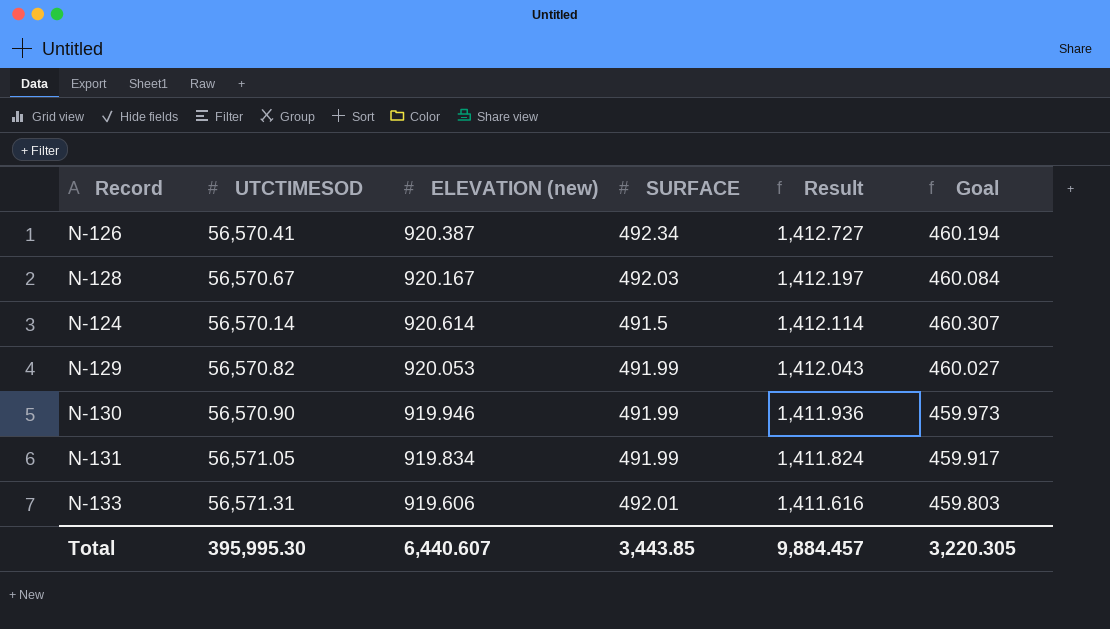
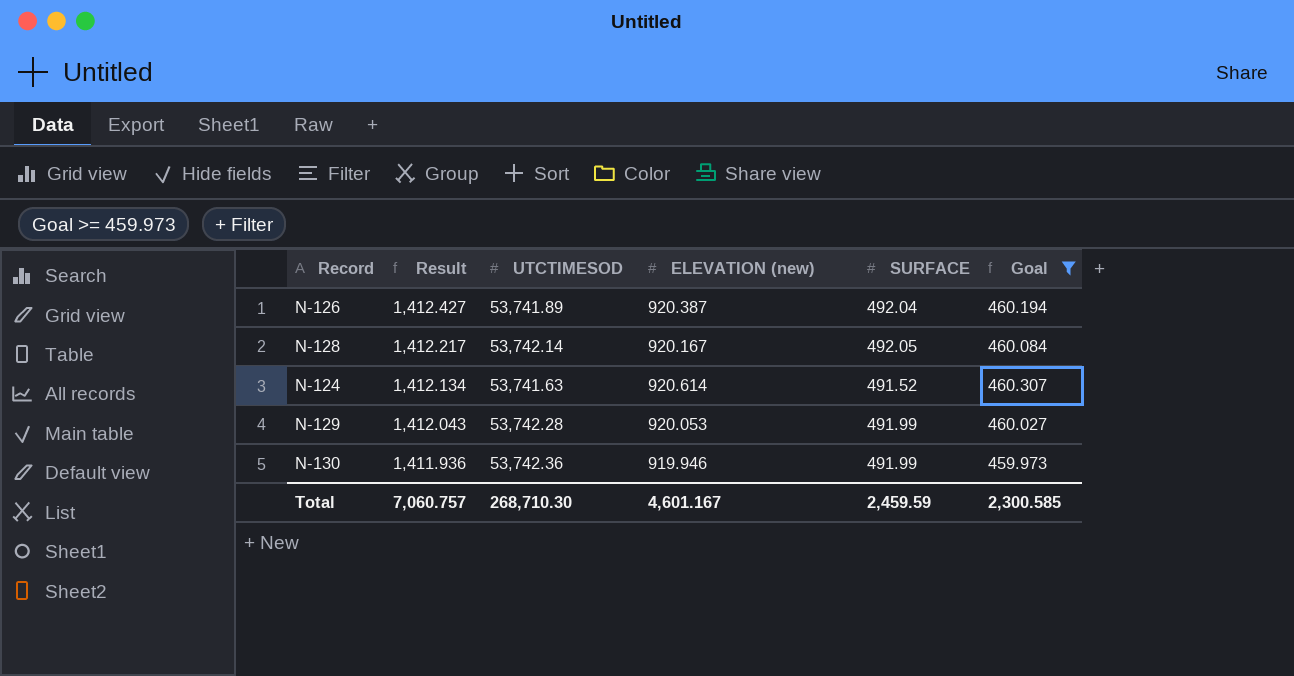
filter: none -> Goal >= 459.973
column Result | position: 5 -> 2
N-126 | Result: 1,412.727 -> 1,412.427
N-126 | UTCTIMESOD: 56,570.41 -> 53,741.89
N-126 | SURFACE: 492.34 -> 492.04
N-128 | Result: 1,412.197 -> 1,412.217
N-128 | UTCTIMESOD: 56,570.67 -> 53,742.14
N-128 | SURFACE: 492.03 -> 492.05
N-124 | Result: 1,412.114 -> 1,412.134
N-124 | UTCTIMESOD: 56,570.14 -> 53,741.63
N-124 | SURFACE: 491.5 -> 491.52
N-129 | UTCTIMESOD: 56,570.82 -> 53,742.28
N-130 | UTCTIMESOD: 56,570.90 -> 53,742.36
Total | Result: 9,884.457 -> 7,060.757
Total | UTCTIMESOD: 395,995.30 -> 268,710.30
Total | ELEVATION (new): 6,440.607 -> 4,601.167
Total | SURFACE: 3,443.85 -> 2,459.59
Total | Goal: 3,220.305 -> 2,300.585

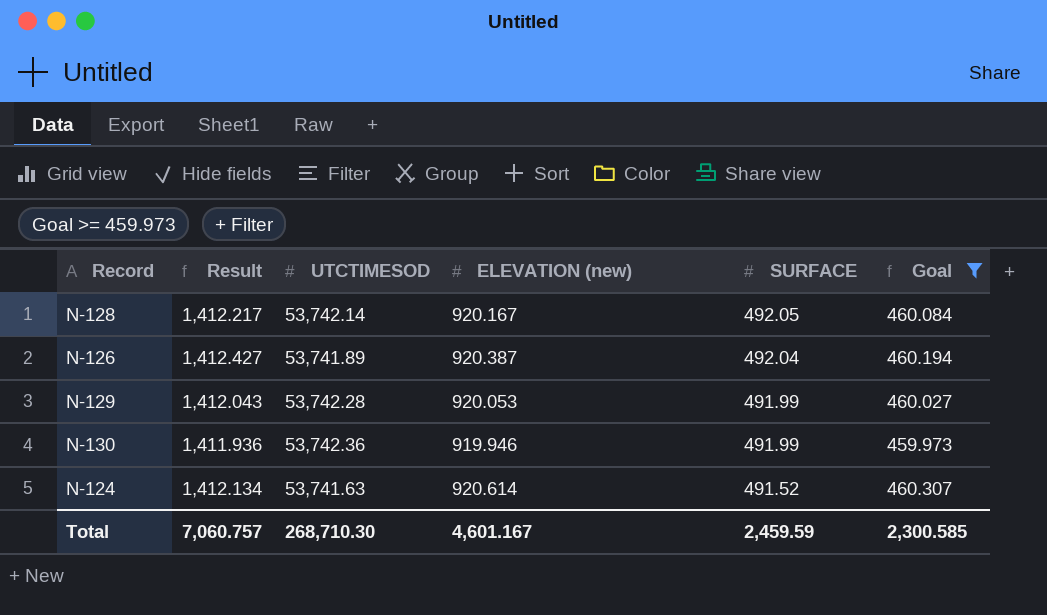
row order: Result descending -> SURFACE descending

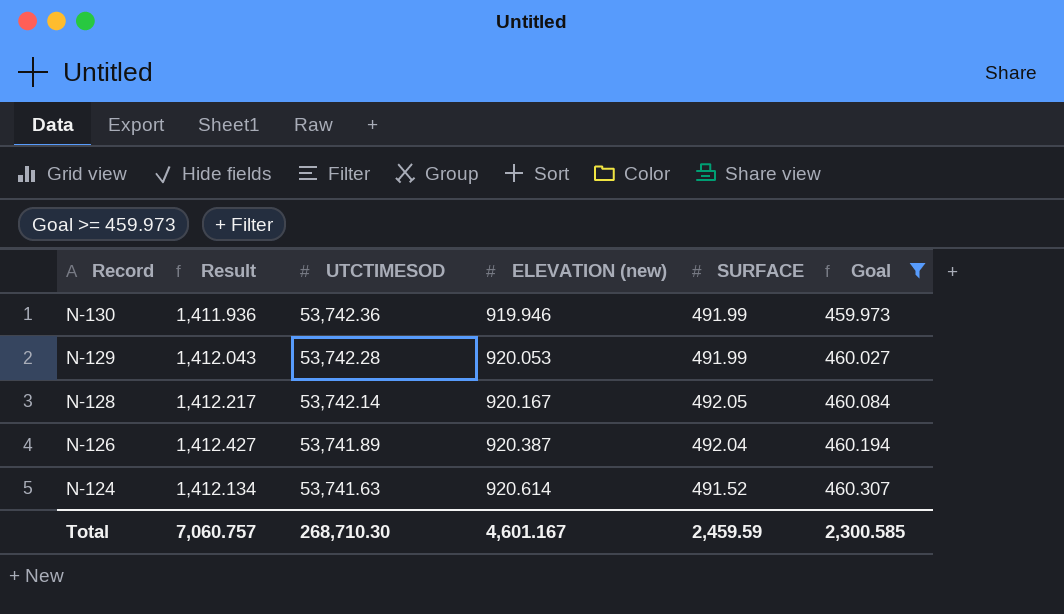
row order: SURFACE descending -> Record descending

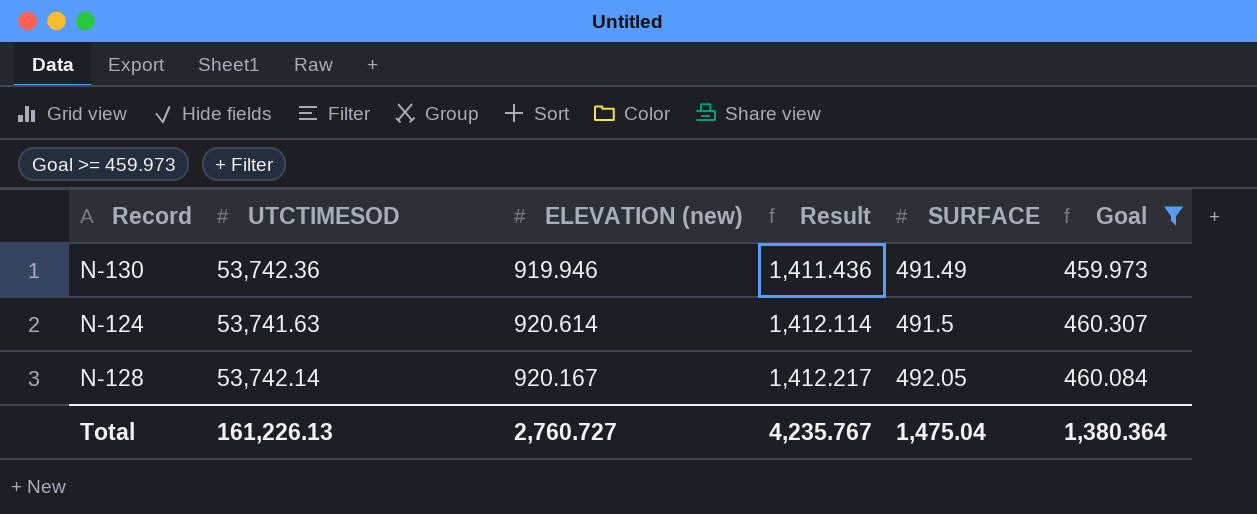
row order: Record descending -> Result ascending
column Result | position: 2 -> 4
row N-129: 1,412.043 | 53,742.28 | 920.053 | 491.99 | 460.027 -> none
row N-126: 1,412.427 | 53,741.89 | 920.387 | 492.04 | 460.194 -> none
N-130 | Result: 1,411.936 -> 1,411.436
N-130 | SURFACE: 491.99 -> 491.49
N-124 | Result: 1,412.134 -> 1,412.114
N-124 | SURFACE: 491.52 -> 491.5
Total | UTCTIMESOD: 268,710.30 -> 161,226.13
Total | ELEVATION (new): 4,601.167 -> 2,760.727
Total | Result: 7,060.757 -> 4,235.767
Total | SURFACE: 2,459.59 -> 1,475.04
Total | Goal: 2,300.585 -> 1,380.364

